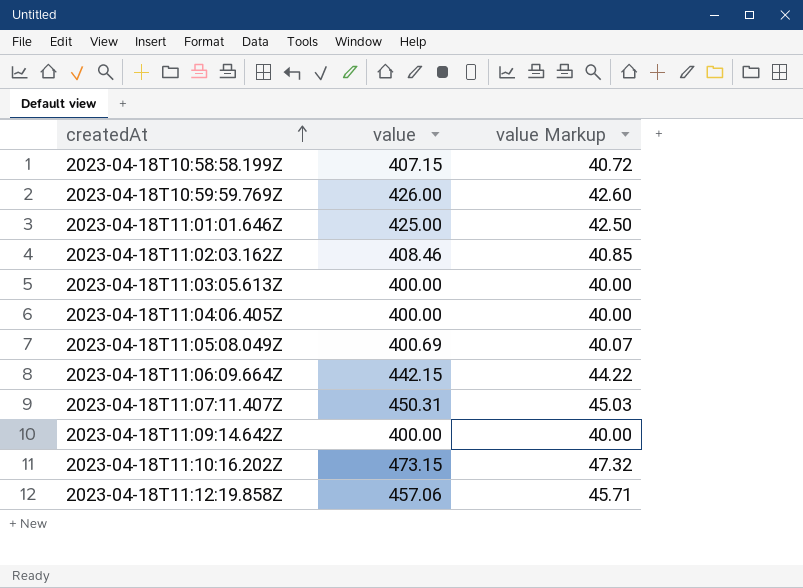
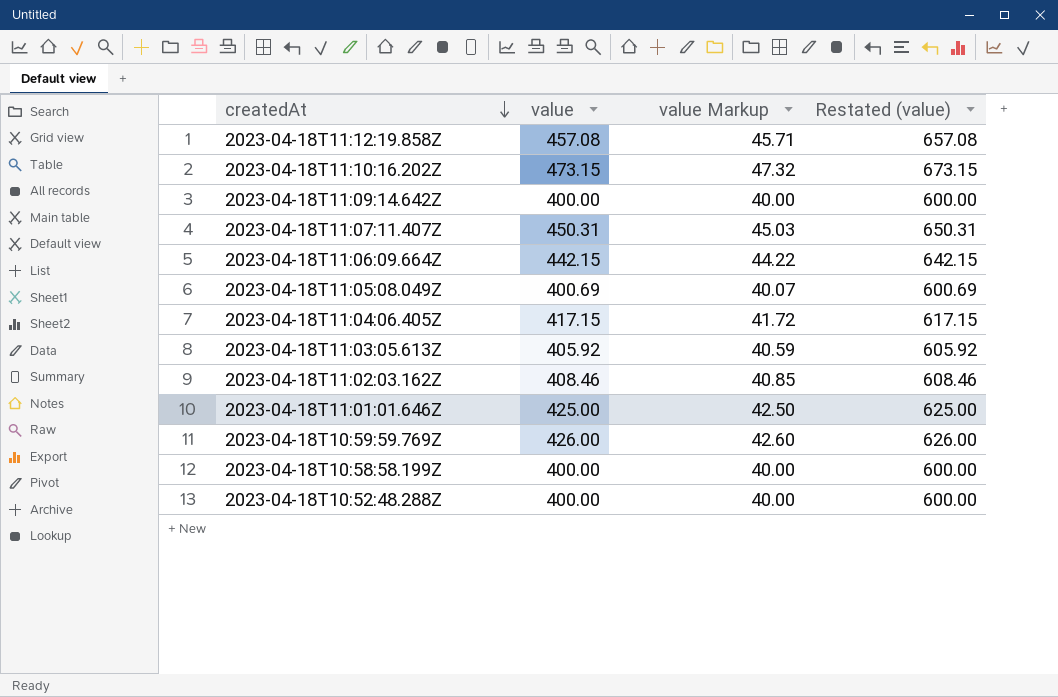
row order: createdAt ascending -> createdAt descending
column Restated (value) | formula: none -> [value] + 200
2023-04-18T11:12:19.858Z | value: 457.06 -> 457.08
2023-04-18T11:04:06.405Z | value: 400.00 -> 417.15
2023-04-18T11:04:06.405Z | value Markup: 40.00 -> 41.72
2023-04-18T11:03:05.613Z | value: 400.00 -> 405.92
2023-04-18T11:03:05.613Z | value Markup: 40.00 -> 40.59
2023-04-18T10:58:58.199Z | value: 407.15 -> 400.00
2023-04-18T10:58:58.199Z | value Markup: 40.72 -> 40.00
row 2023-04-18T10:52:48.288Z: none -> 400.00 | 40.00 | 600.00

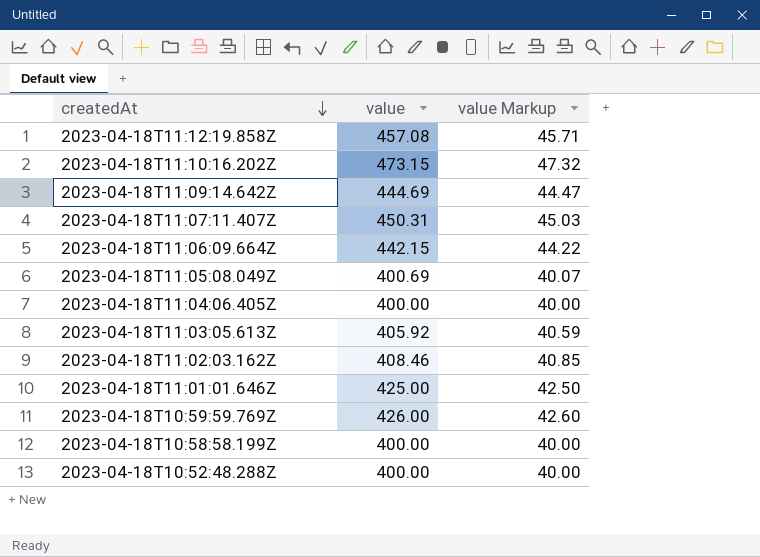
column Restated (value) | formula: [value] + 200 -> none
2023-04-18T11:09:14.642Z | value: 400.00 -> 444.69
2023-04-18T11:09:14.642Z | value Markup: 40.00 -> 44.47
2023-04-18T11:04:06.405Z | value: 417.15 -> 400.00
2023-04-18T11:04:06.405Z | value Markup: 41.72 -> 40.00

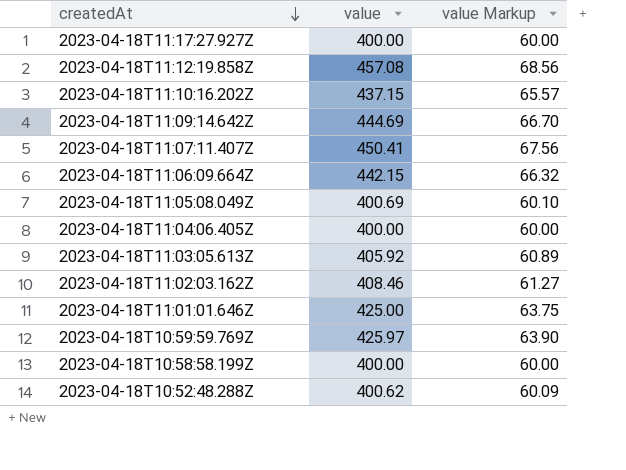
column value Markup | formula: [value] * 0.1 -> [value] * 0.15
row 2023-04-18T11:17:27.927Z: none -> 400.00 | 60.00
2023-04-18T11:10:16.202Z | value: 473.15 -> 437.15
2023-04-18T11:07:11.407Z | value: 450.31 -> 450.41
2023-04-18T10:59:59.769Z | value: 426.00 -> 425.97
2023-04-18T10:52:48.288Z | value: 400.00 -> 400.62

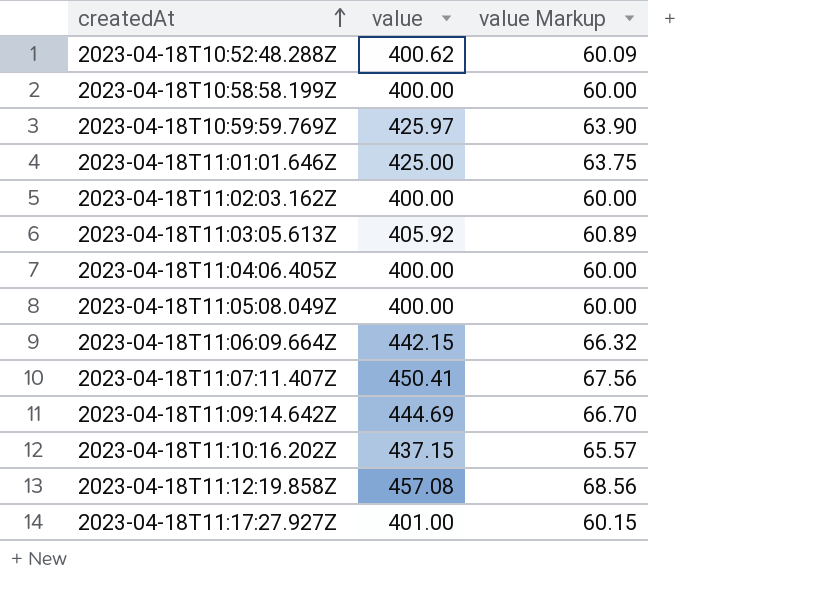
row order: createdAt descending -> createdAt ascending
2023-04-18T11:02:03.162Z | value: 408.46 -> 400.00
2023-04-18T11:02:03.162Z | value Markup: 61.27 -> 60.00
2023-04-18T11:05:08.049Z | value: 400.69 -> 400.00
2023-04-18T11:05:08.049Z | value Markup: 60.10 -> 60.00
2023-04-18T11:17:27.927Z | value: 400.00 -> 401.00
2023-04-18T11:17:27.927Z | value Markup: 60.00 -> 60.15

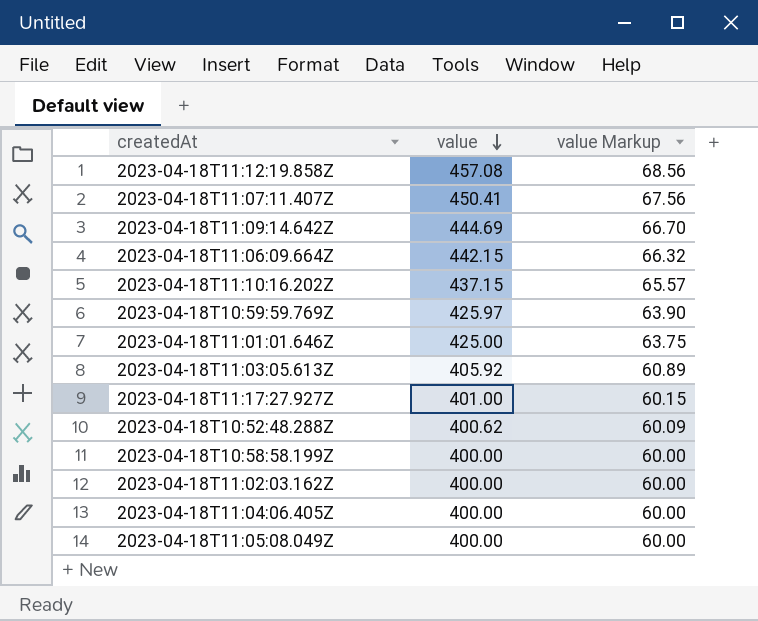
row order: createdAt ascending -> value descending

